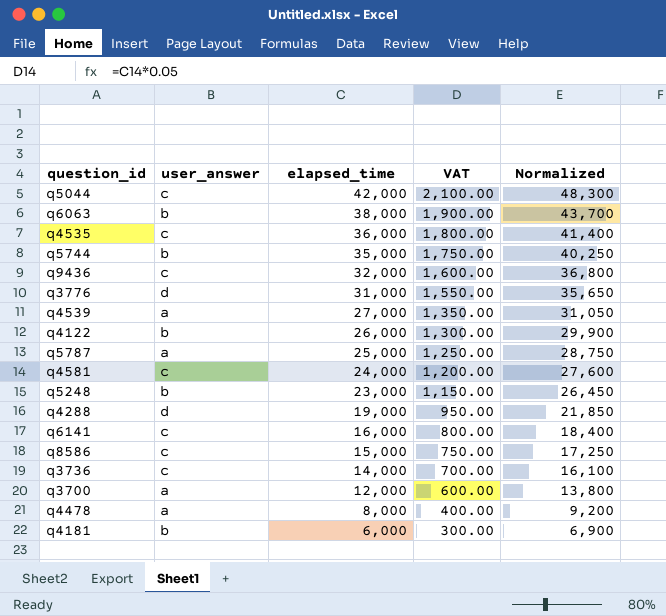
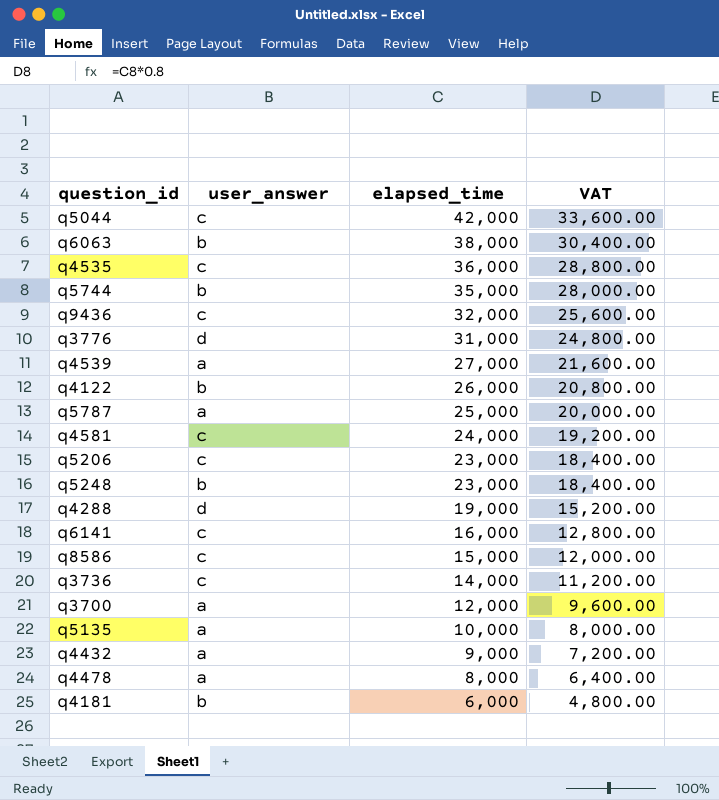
column Normalized | formula: [elapsed_time] * 1.15 -> none
column VAT | formula: [elapsed_time] * 0.05 -> [elapsed_time] * 0.8
row q5206: none -> c | 23,000 | 18,400.00
row q5135: none -> a | 10,000 | 8,000.00
row q4432: none -> a | 9,000 | 7,200.00

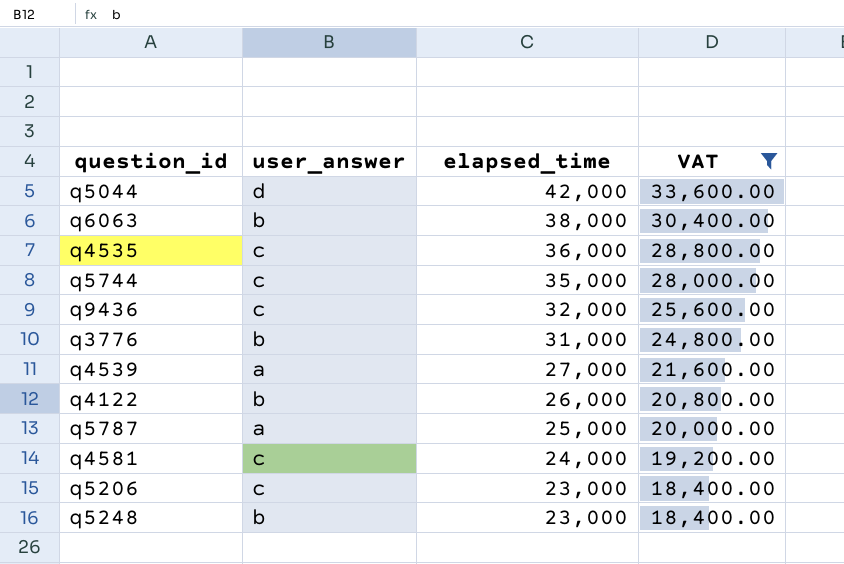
filter: none -> VAT >= 18,400.00
q5044 | user_answer: c -> d
q5744 | user_answer: b -> c
q3776 | user_answer: d -> b

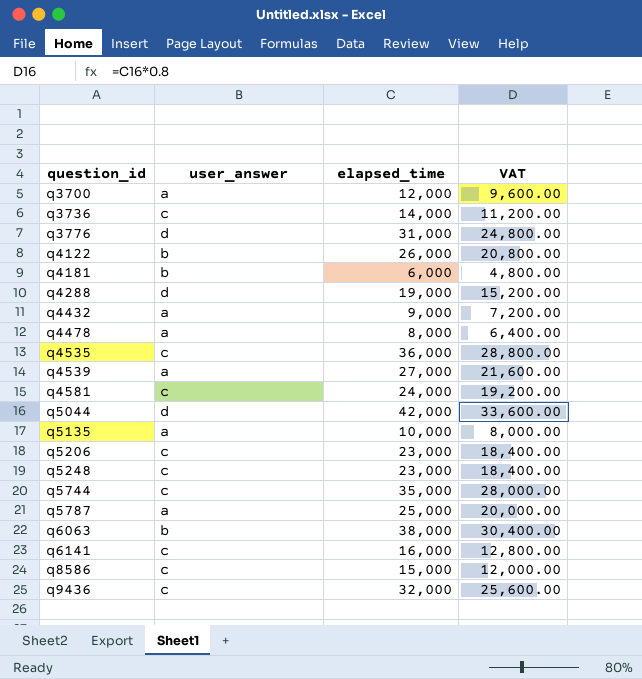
filter: VAT >= 18,400.00 -> none
row order: elapsed_time descending -> question_id ascending
q3776 | user_answer: b -> d
q5248 | user_answer: b -> c

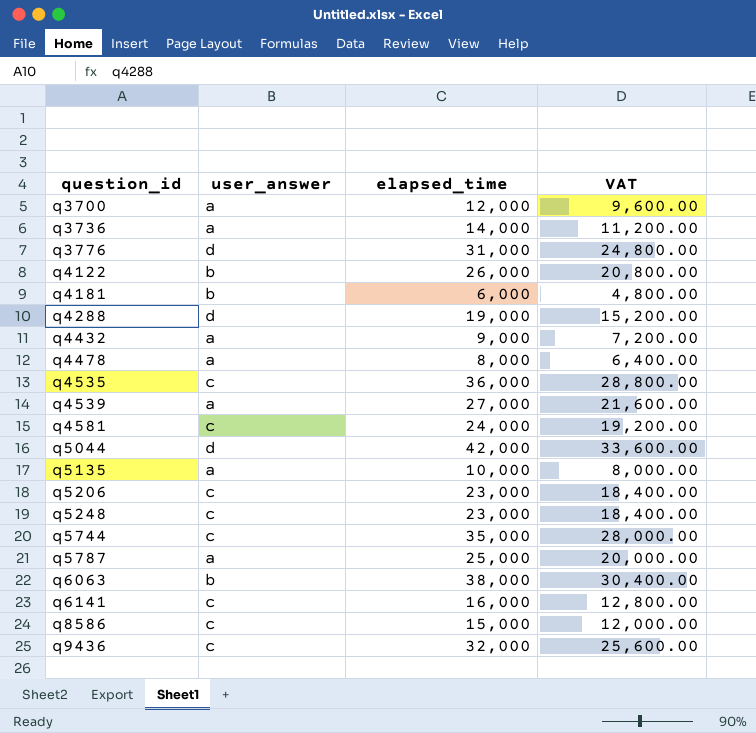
q3736 | user_answer: c -> a

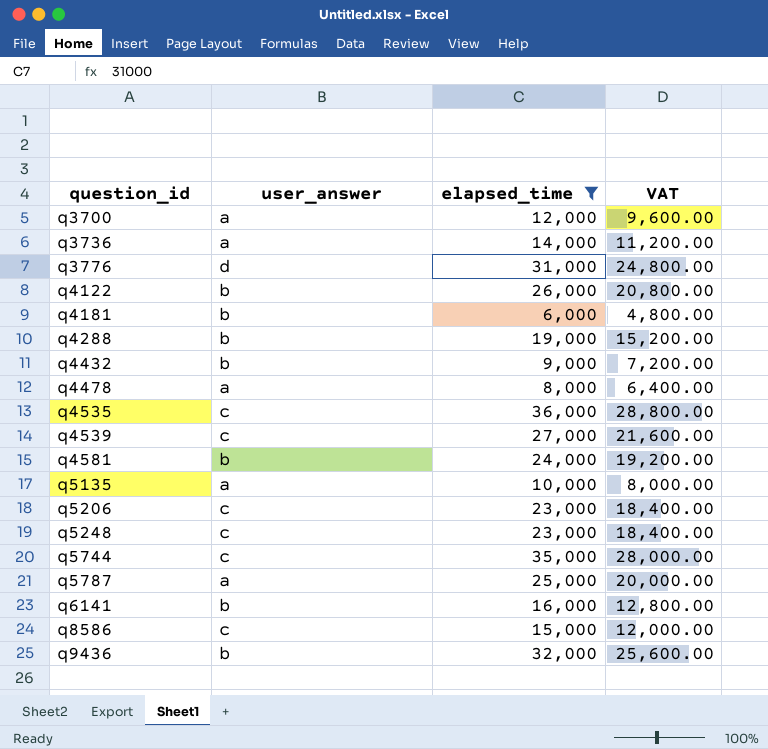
filter: none -> elapsed_time <= 36,000
q4288 | user_answer: d -> b
q4432 | user_answer: a -> b
q4539 | user_answer: a -> c
q4581 | user_answer: c -> b
q6141 | user_answer: c -> b
q9436 | user_answer: c -> b

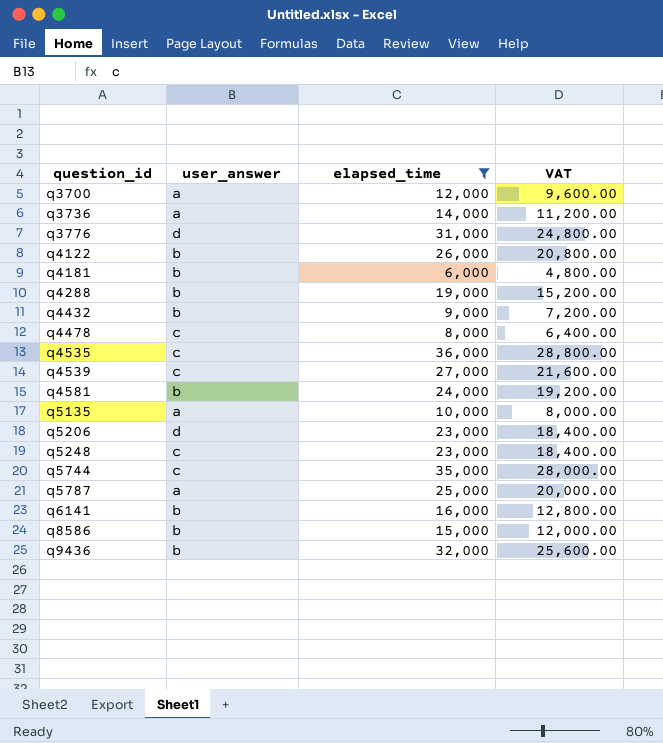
q4478 | user_answer: a -> c
q5206 | user_answer: c -> d
q8586 | user_answer: c -> b

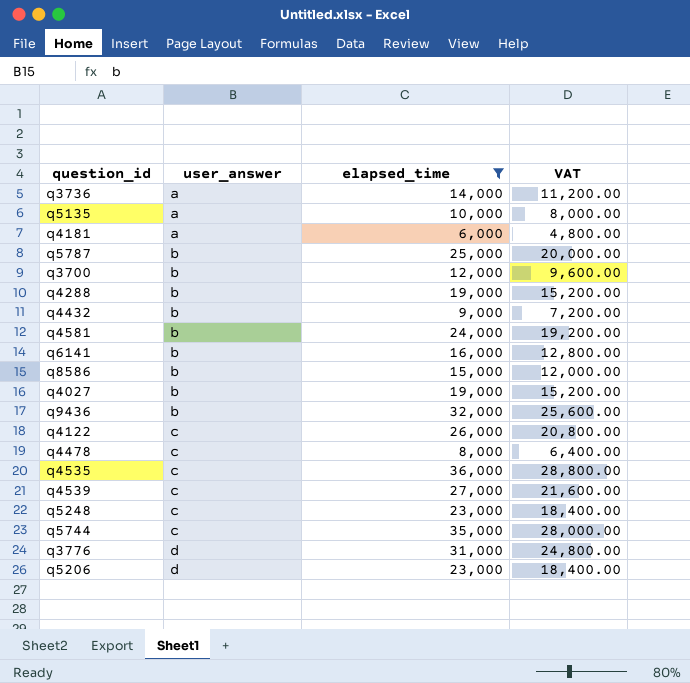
row order: question_id ascending -> user_answer ascending
q4181 | user_answer: b -> a
q5787 | user_answer: a -> b
q3700 | user_answer: a -> b
row q4027: none -> b | 19,000 | 15,200.00
q4122 | user_answer: b -> c

